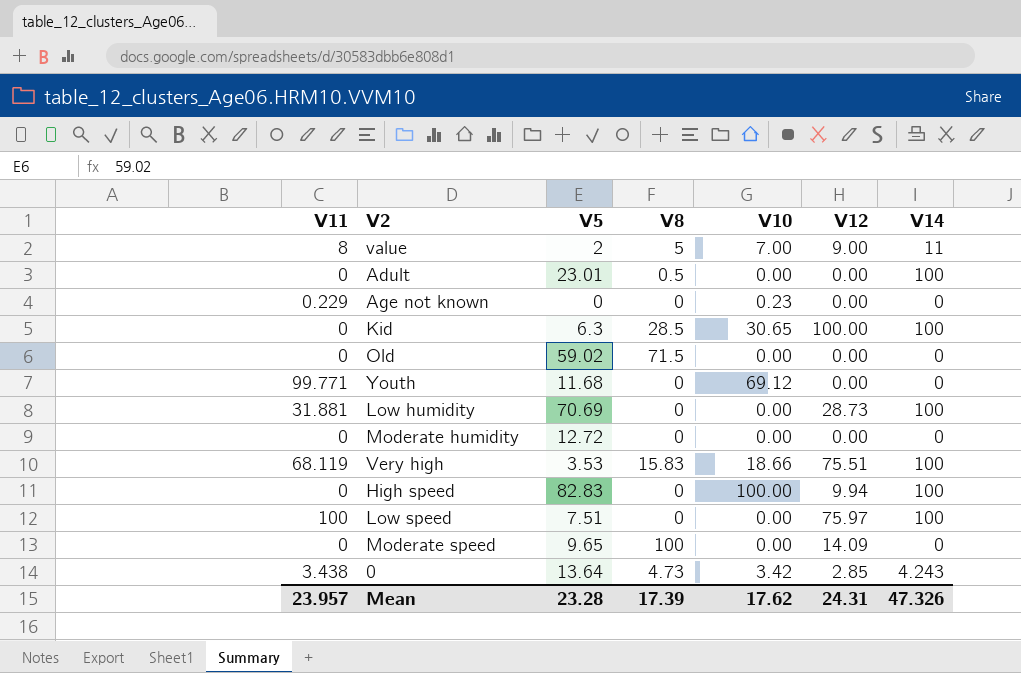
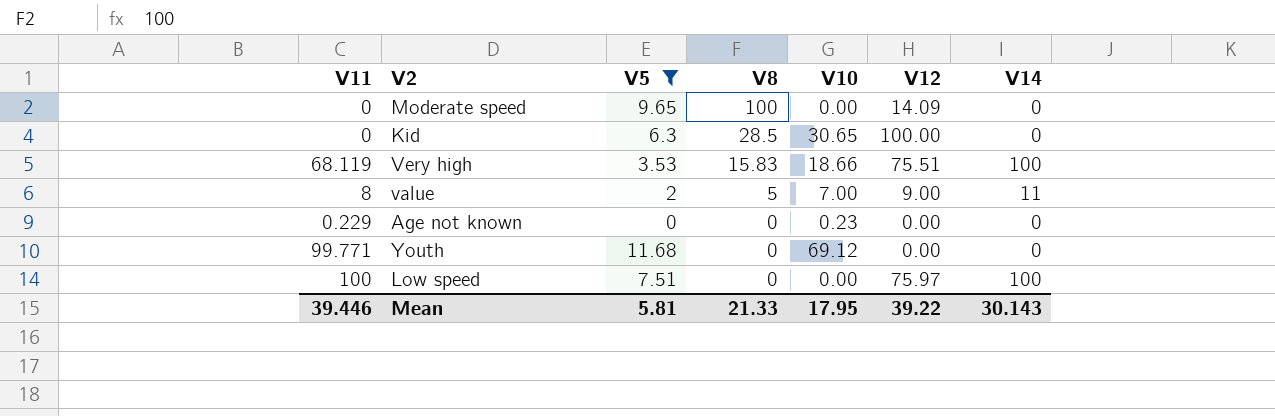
filter: none -> V5 <= 11.68
row order: none -> V8 descending
Kid | V14: 100 -> 0
Mean | V11: 23.957 -> 39.446
Mean | V5: 23.28 -> 5.81
Mean | V8: 17.39 -> 21.33
Mean | V10: 17.62 -> 17.95
Mean | V12: 24.31 -> 39.22
Mean | V14: 47.326 -> 30.143

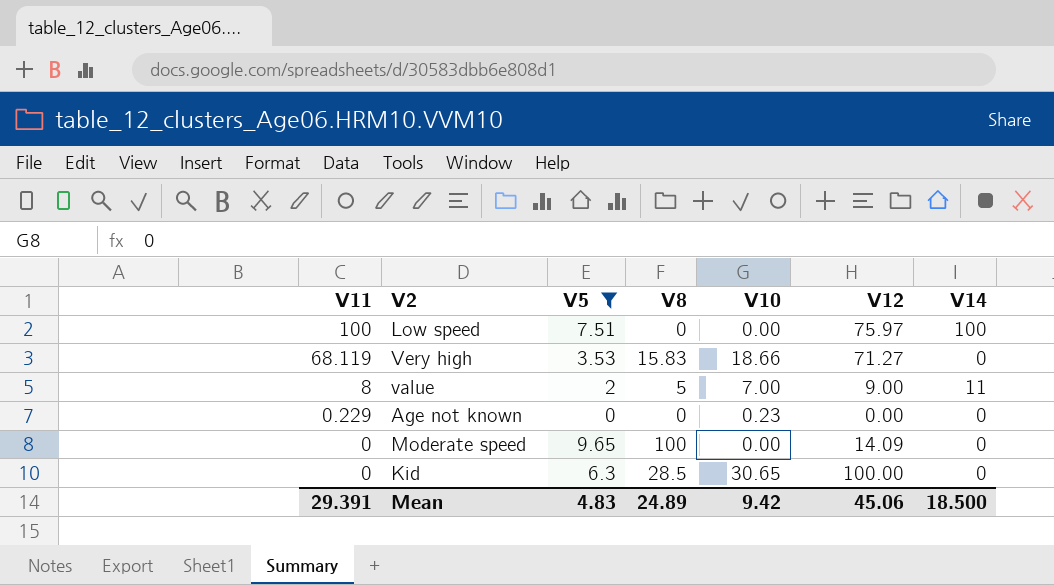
row order: V8 descending -> V11 descending
row Youth: 99.771 | 11.68 | 0 | 69.12 | 0.00 | 0 -> none
Very high | V12: 75.51 -> 71.27
Very high | V14: 100 -> 0
Mean | V11: 39.446 -> 29.391
Mean | V5: 5.81 -> 4.83
Mean | V8: 21.33 -> 24.89
Mean | V10: 17.95 -> 9.42
Mean | V12: 39.22 -> 45.06
Mean | V14: 30.143 -> 18.500

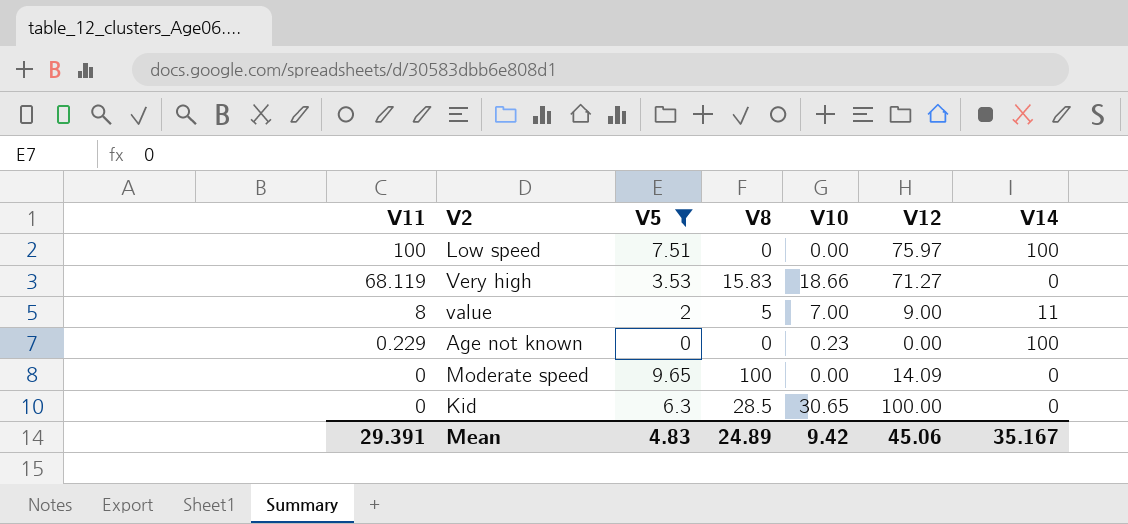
Age not known | V14: 0 -> 100
Mean | V14: 18.500 -> 35.167

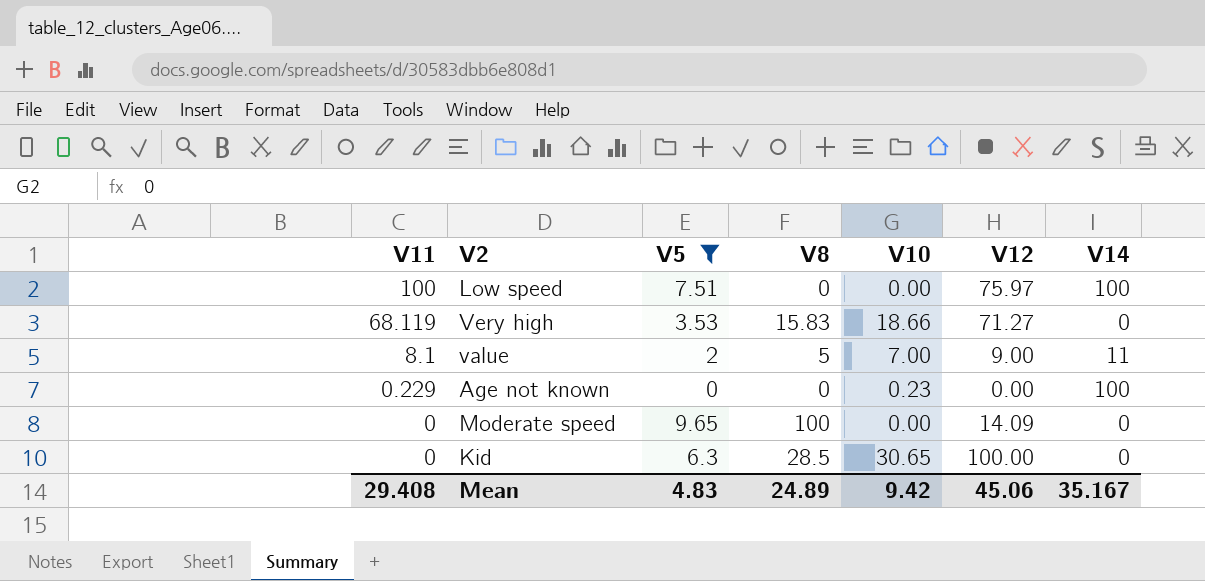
value | V11: 8 -> 8.1
Mean | V11: 29.391 -> 29.408

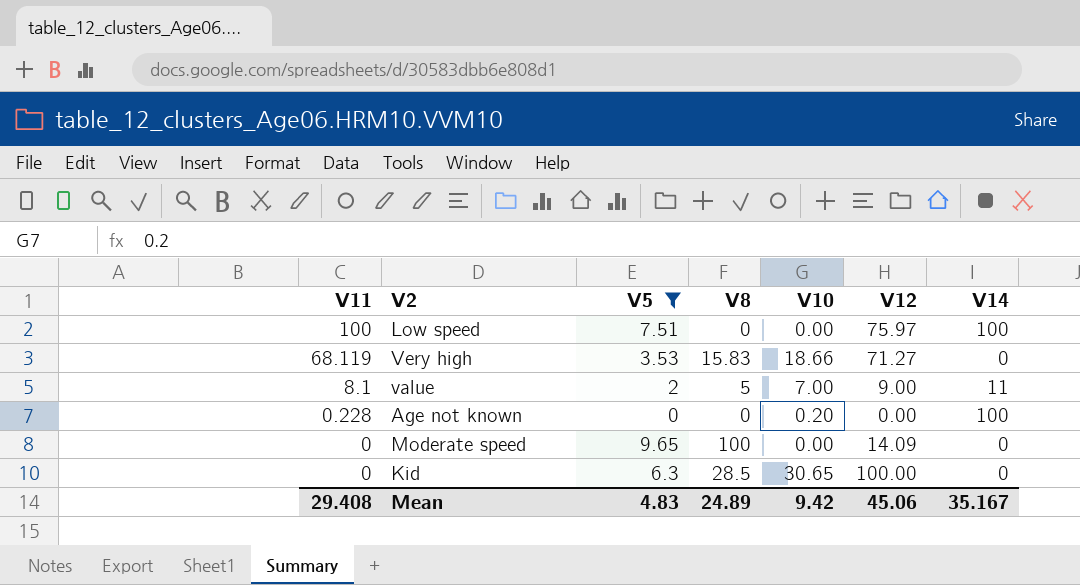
Age not known | V11: 0.229 -> 0.228
Age not known | V10: 0.23 -> 0.20

